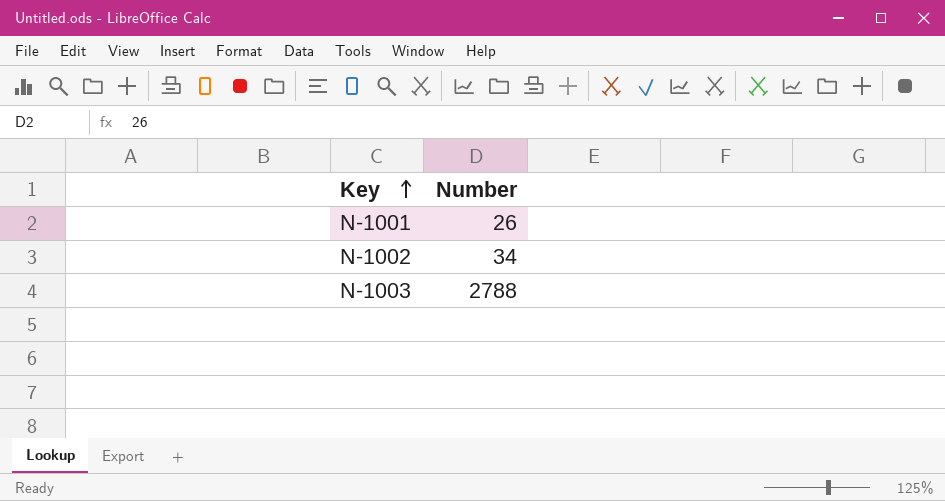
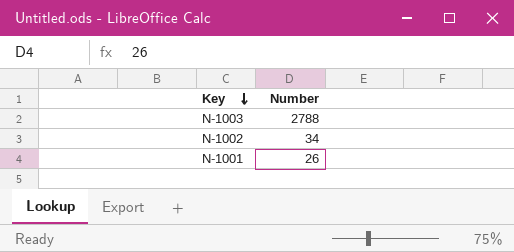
row order: Key ascending -> Key descending

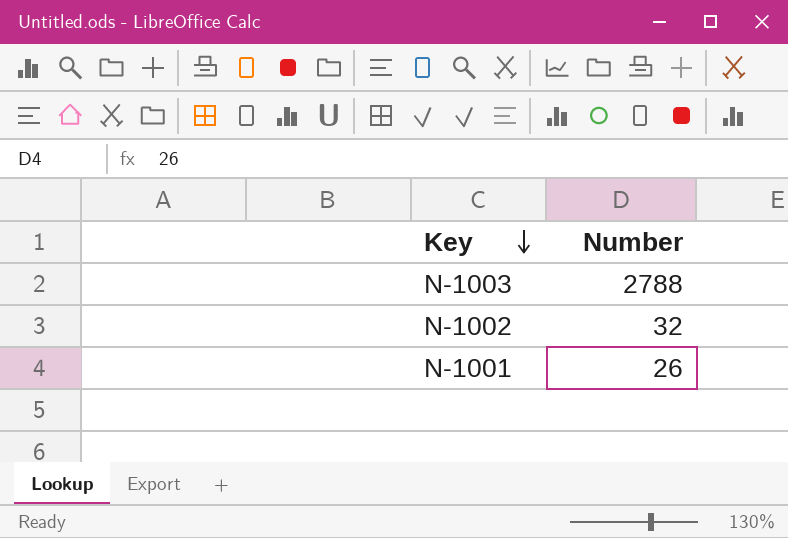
N-1002 | Number: 34 -> 32

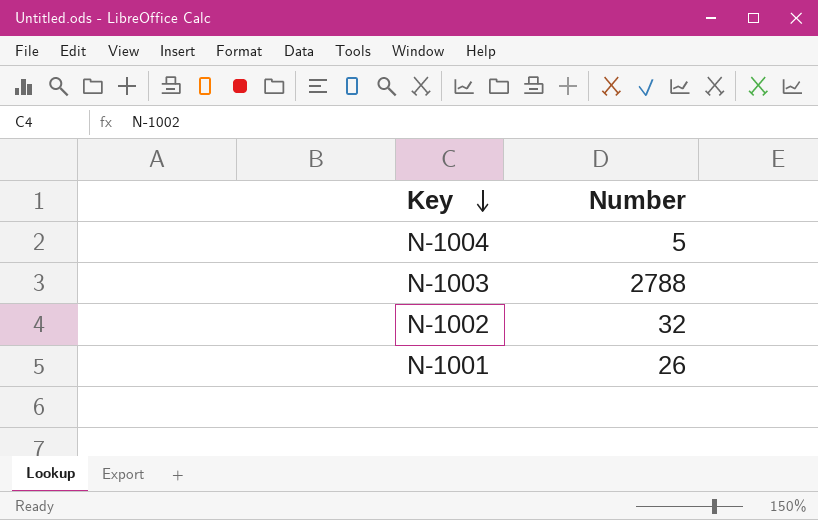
row N-1004: none -> 5

